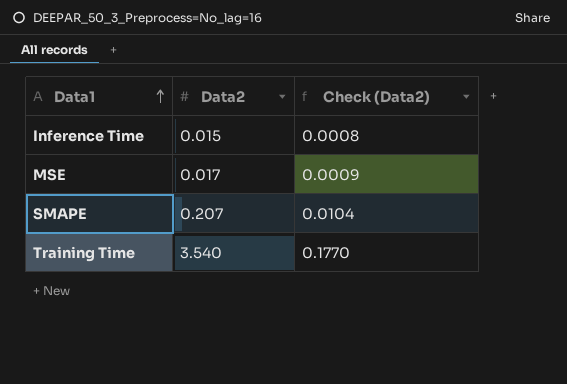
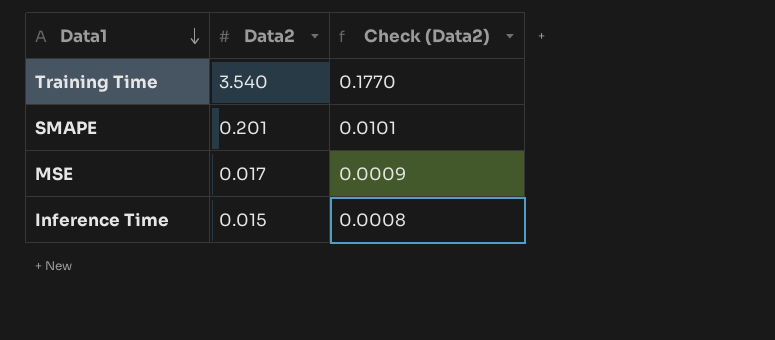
row order: Data1 ascending -> Data1 descending
SMAPE | Data2: 0.207 -> 0.201
SMAPE | Check (Data2): 0.0104 -> 0.0101

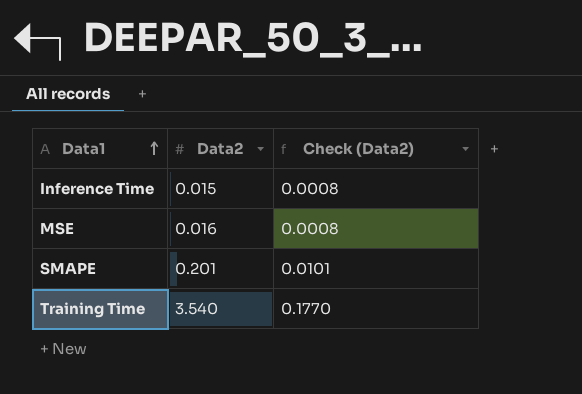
row order: Data1 descending -> Data1 ascending
MSE | Data2: 0.017 -> 0.016
MSE | Check (Data2): 0.0009 -> 0.0008

